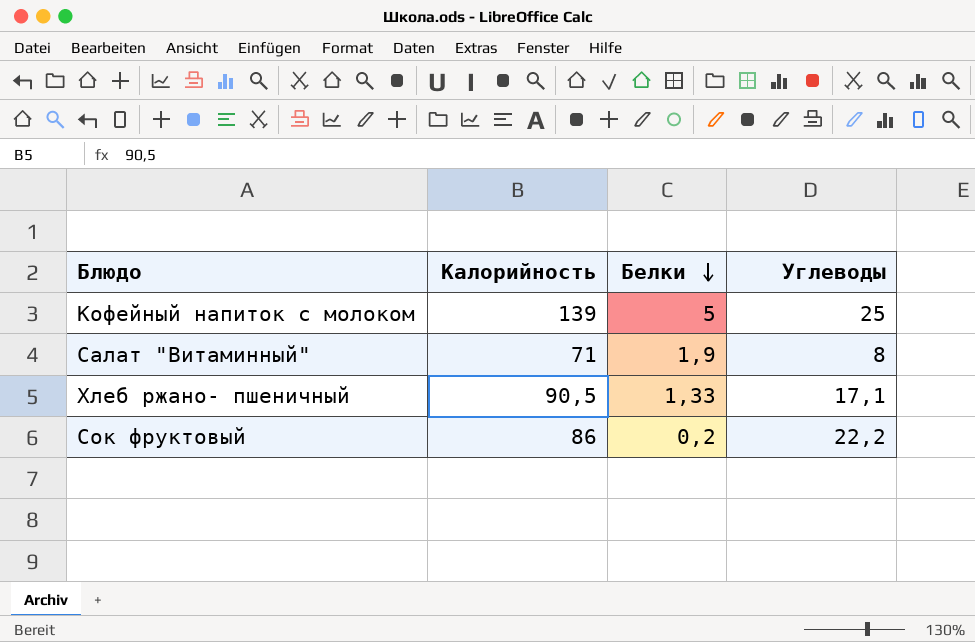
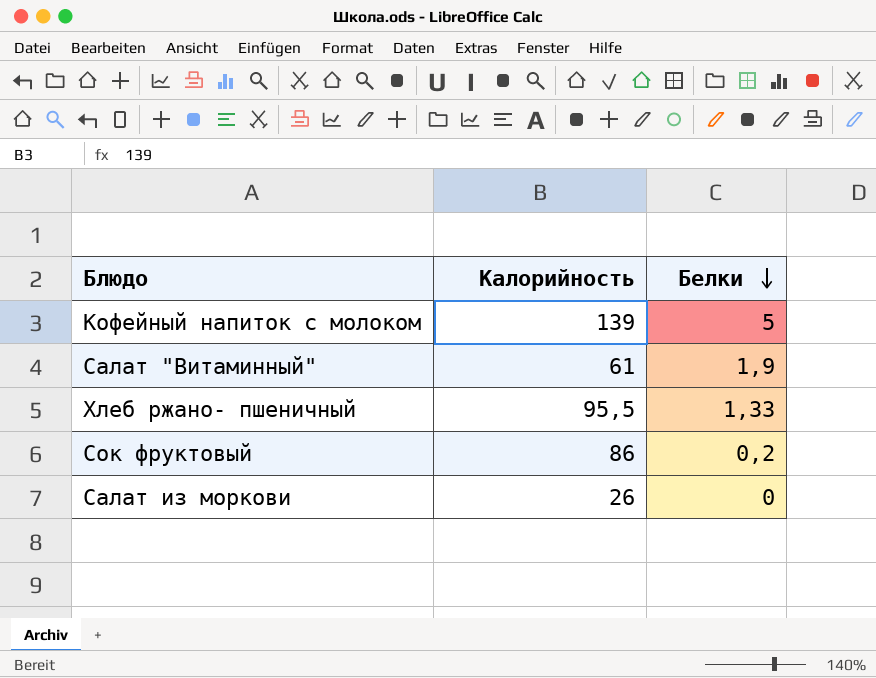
column Углеводы | position: 4 -> none
Салат "Витаминный" | Калорийность: 71 -> 61
Хлеб ржано- пшеничный | Калорийность: 90,5 -> 95,5
row Салат из моркови: none -> 26 | 0

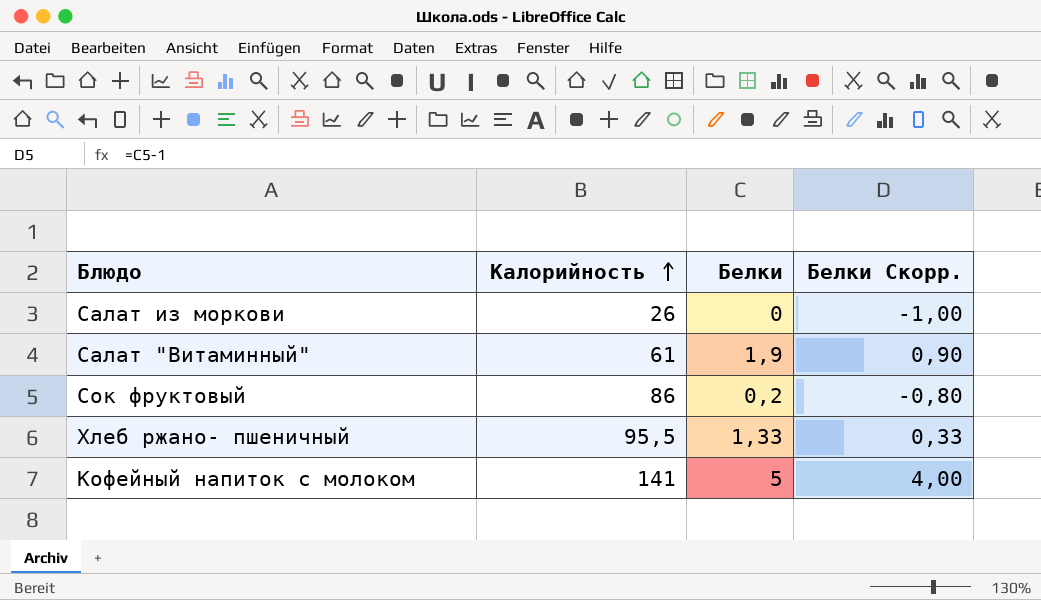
row order: Белки descending -> Калорийность ascending
column Белки Скорр. | formula: none -> [Белки] - 1
Кофейный напиток с молоком | Калорийность: 139 -> 141

